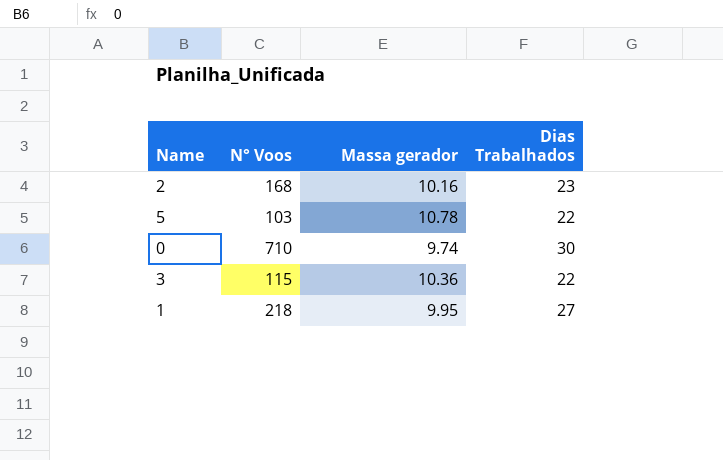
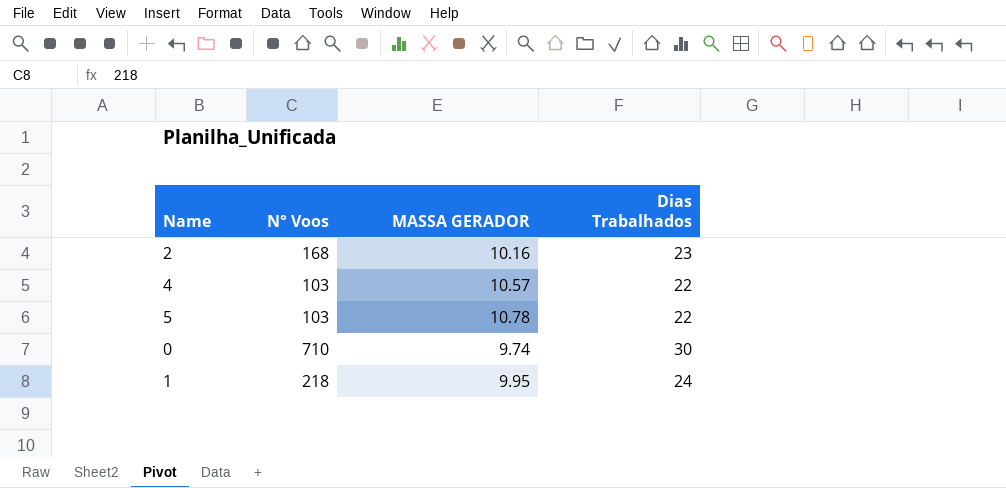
column name: Massa gerador -> MASSA GERADOR
row 3: 115 | 10.36 | 22 -> none
row 4: none -> 103 | 10.57 | 22
1 | Dias Trabalhados: 27 -> 24

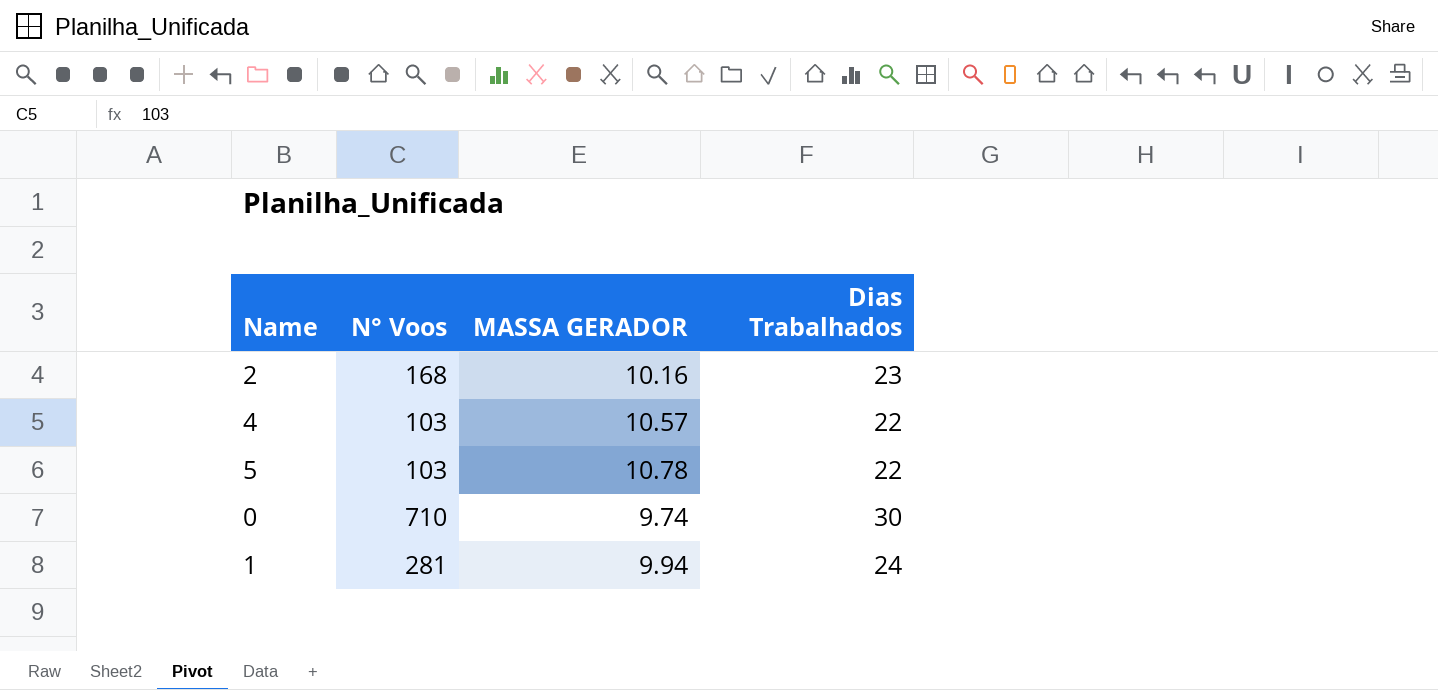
1 | N° Voos: 218 -> 281
1 | MASSA GERADOR: 9.95 -> 9.94

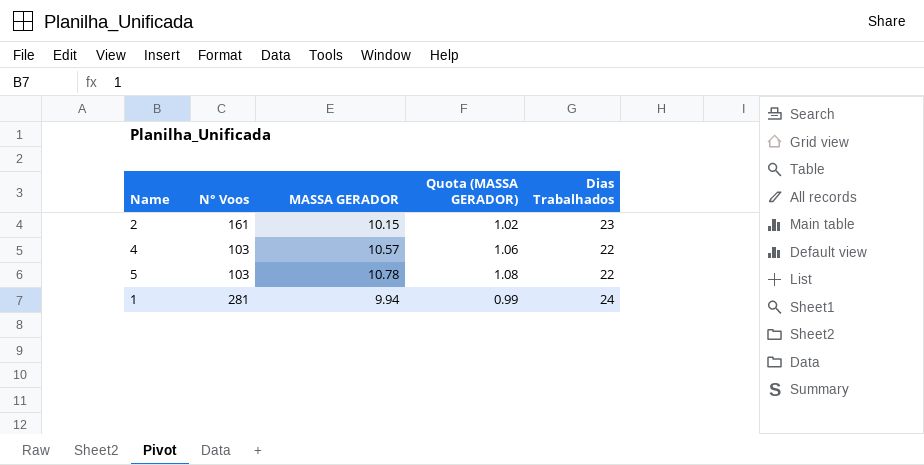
column Quota (MASSA GERADOR) | formula: none -> [MASSA GERADOR] * 0.1
row 0: 710 | 9.74 | 30 -> none
2 | N° Voos: 168 -> 161
2 | MASSA GERADOR: 10.16 -> 10.15

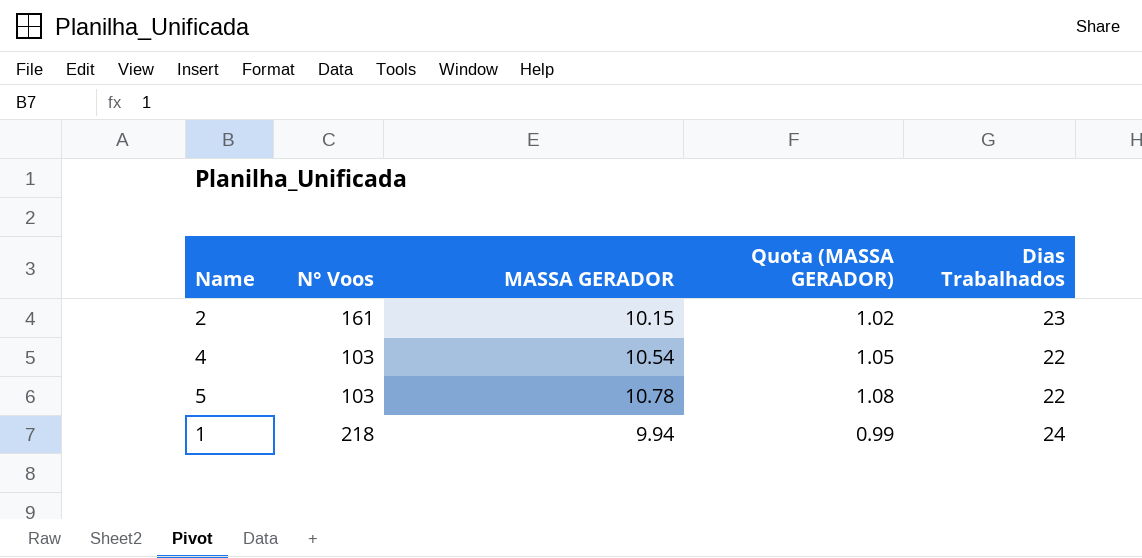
4 | MASSA GERADOR: 10.57 -> 10.54
4 | Quota (MASSA GERADOR): 1.06 -> 1.05
1 | N° Voos: 281 -> 218

